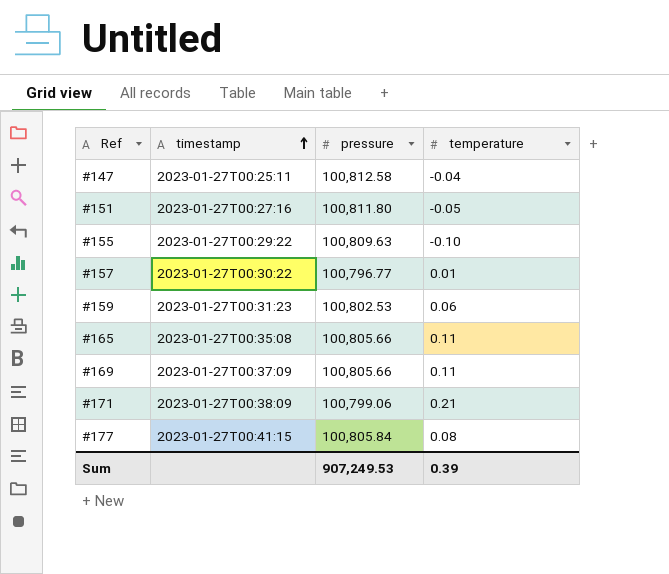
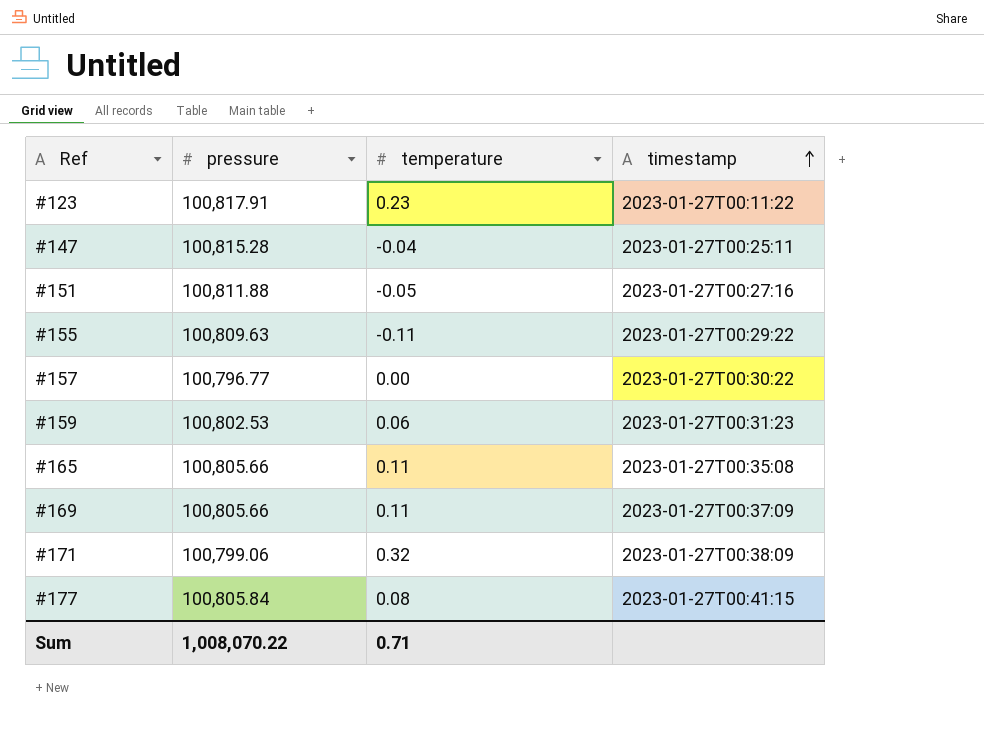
column timestamp | position: 2 -> 4
row #123: none -> 100,817.91 | 0.23 | 2023-01-27T00:11:22
#147 | pressure: 100,812.58 -> 100,815.28
#151 | pressure: 100,811.80 -> 100,811.88
#155 | temperature: -0.10 -> -0.11
#157 | temperature: 0.01 -> 0.00
#171 | temperature: 0.21 -> 0.32
Sum | pressure: 907,249.53 -> 1,008,070.22
Sum | temperature: 0.39 -> 0.71

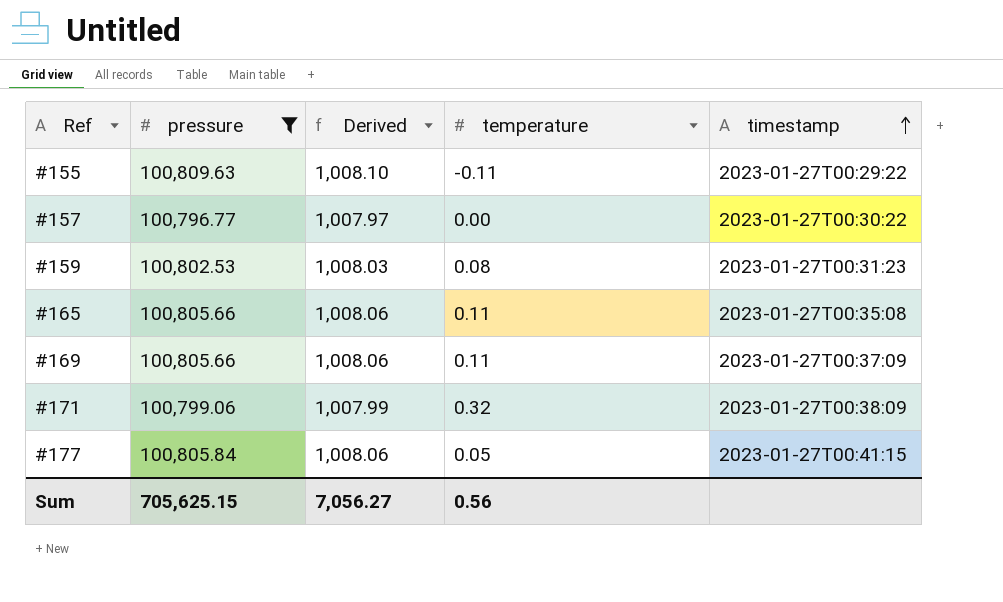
filter: none -> pressure <= 100,809.63
column Derived | formula: none -> [pressure] * 0.01
#159 | temperature: 0.06 -> 0.08
#177 | temperature: 0.08 -> 0.05
Sum | pressure: 1,008,070.22 -> 705,625.15
Sum | temperature: 0.71 -> 0.56

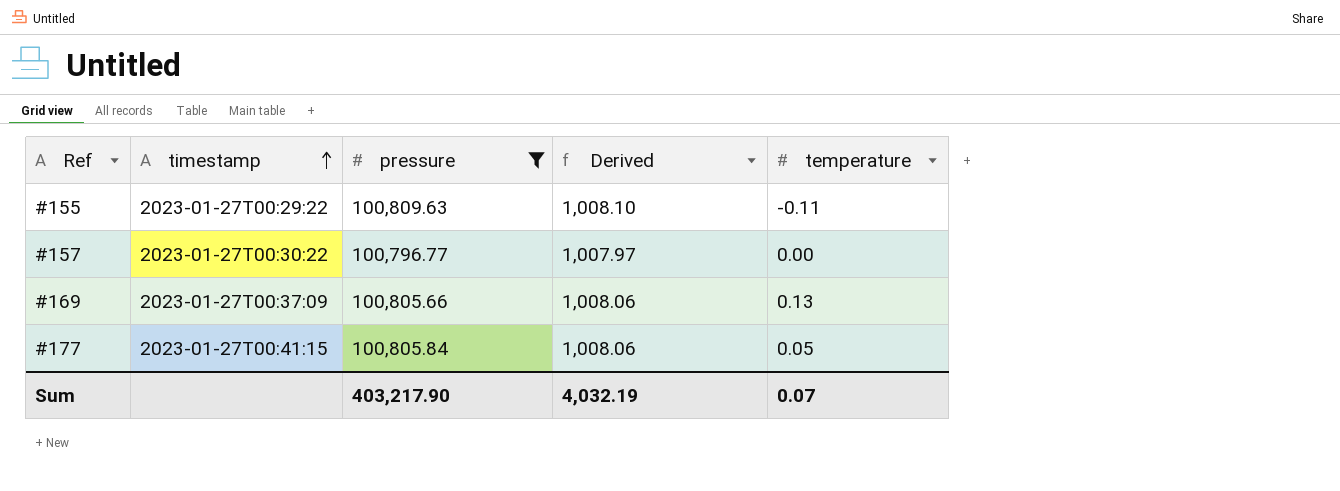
column timestamp | position: 5 -> 2
row #159: 100,802.53 | 1,008.03 | 0.08 | 2023-01-27T00:31:23 -> none
row #165: 100,805.66 | 1,008.06 | 0.11 | 2023-01-27T00:35:08 -> none
row #171: 100,799.06 | 1,007.99 | 0.32 | 2023-01-27T00:38:09 -> none
#169 | temperature: 0.11 -> 0.13
Sum | pressure: 705,625.15 -> 403,217.90
Sum | Derived: 7,056.27 -> 4,032.19
Sum | temperature: 0.56 -> 0.07

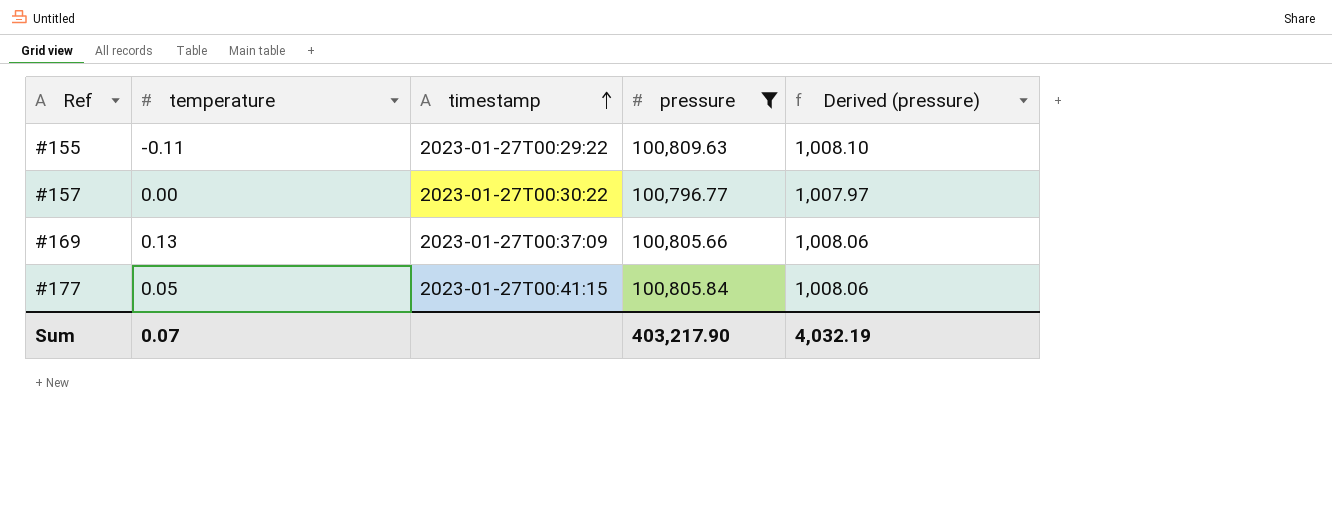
column temperature | position: 5 -> 2
column name: Derived -> Derived (pressure)

